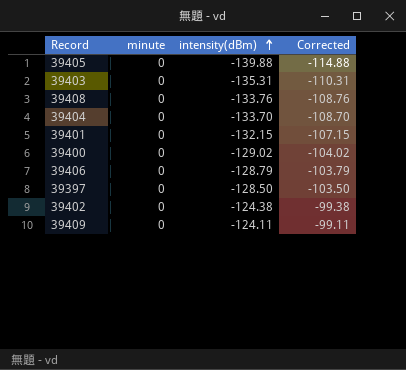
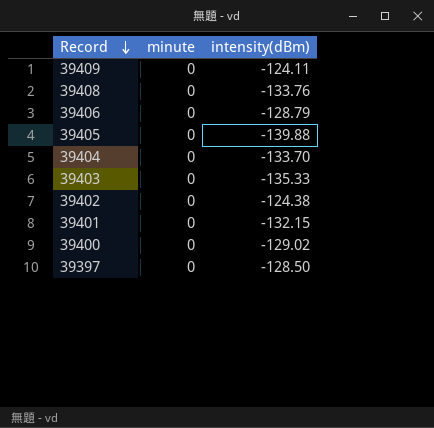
row order: intensity(dBm) ascending -> Record descending
column Corrected | formula: [intensity(dBm)] + 25 -> none
39403 | intensity(dBm): -135.31 -> -135.33

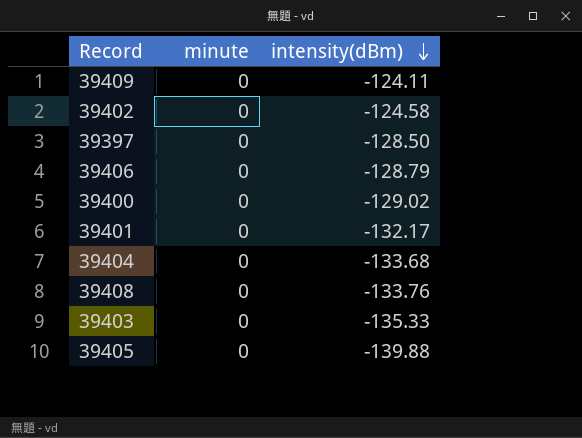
row order: Record descending -> intensity(dBm) descending
39402 | intensity(dBm): -124.38 -> -124.58
39401 | intensity(dBm): -132.15 -> -132.17
39404 | intensity(dBm): -133.70 -> -133.68

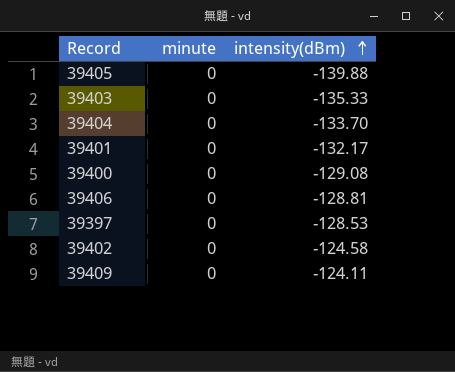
row order: intensity(dBm) descending -> intensity(dBm) ascending
row 39408: 0 | -133.76 -> none
39404 | intensity(dBm): -133.68 -> -133.70
39400 | intensity(dBm): -129.02 -> -129.08
39406 | intensity(dBm): -128.79 -> -128.81
39397 | intensity(dBm): -128.50 -> -128.53

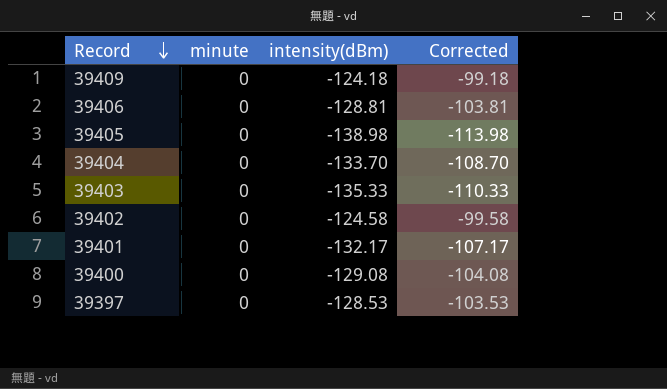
row order: intensity(dBm) ascending -> Record descending
column Corrected | formula: none -> [intensity(dBm)] + 25
39409 | intensity(dBm): -124.11 -> -124.18
39405 | intensity(dBm): -139.88 -> -138.98

